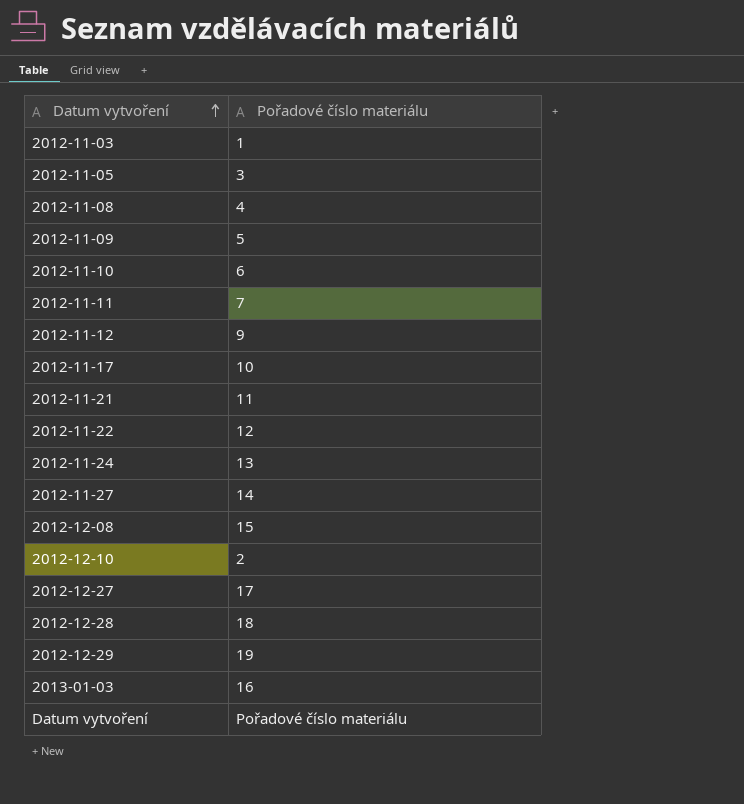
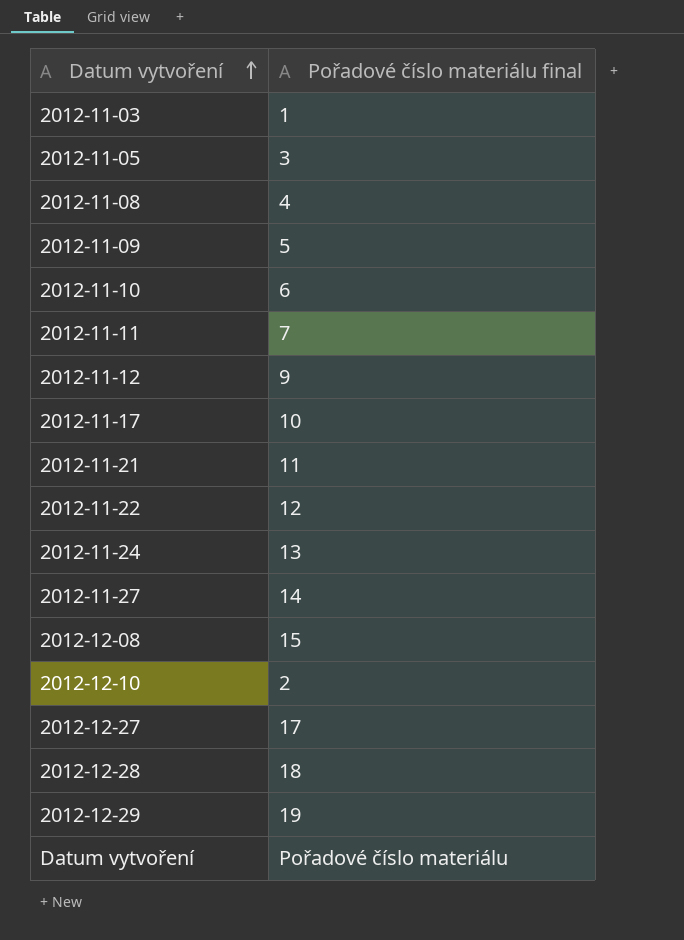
column name: Pořadové číslo materiálu -> Pořadové číslo materiálu final
row 2013-01-03: 16 -> none

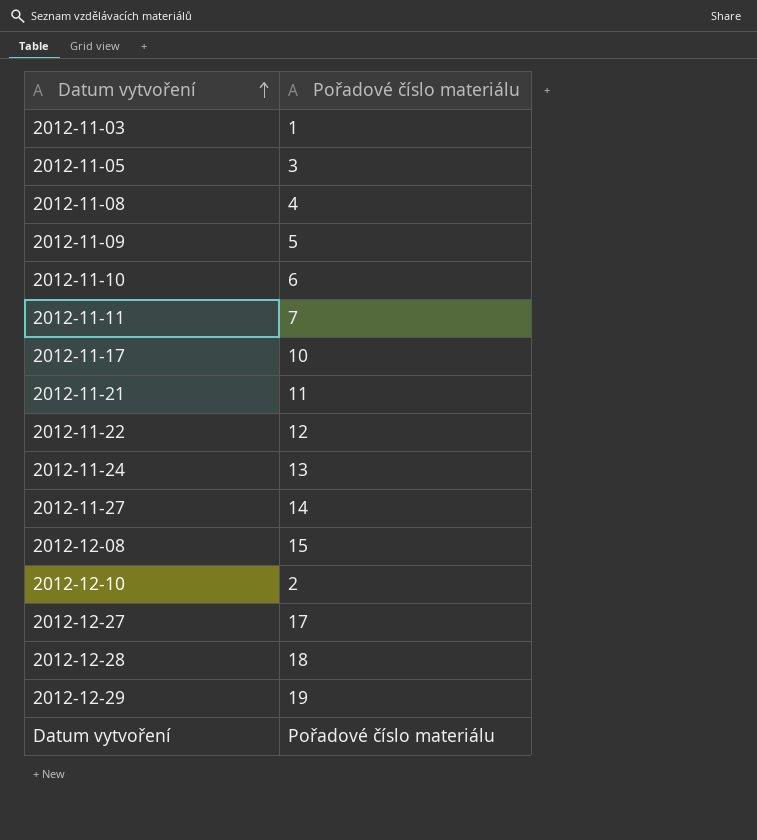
column name: Pořadové číslo materiálu final -> Pořadové číslo materiálu
row 2012-11-12: 9 -> none

